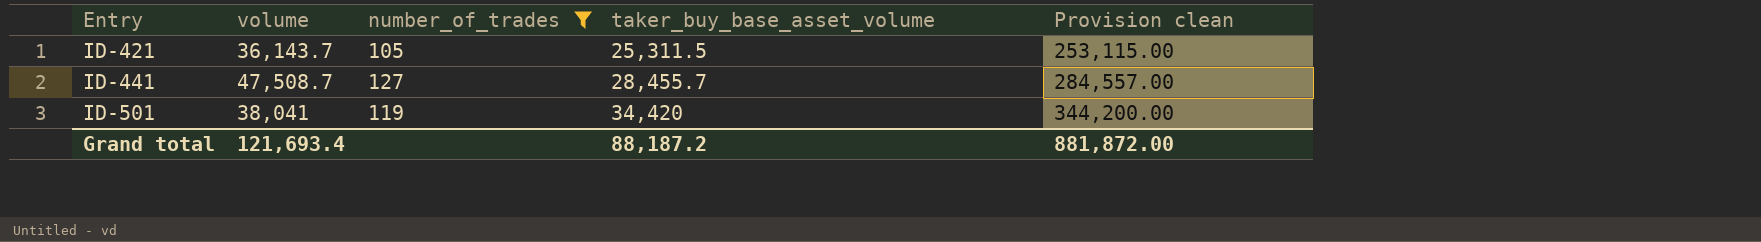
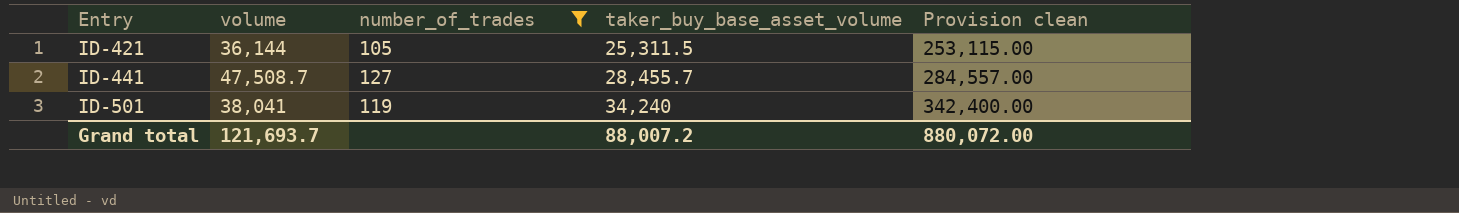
ID-421 | volume: 36,143.7 -> 36,144
ID-501 | taker_buy_base_asset_volume: 34,420 -> 34,240
ID-501 | Provision clean: 344,200.00 -> 342,400.00
Grand total | volume: 121,693.4 -> 121,693.7
Grand total | taker_buy_base_asset_volume: 88,187.2 -> 88,007.2
Grand total | Provision clean: 881,872.00 -> 880,072.00

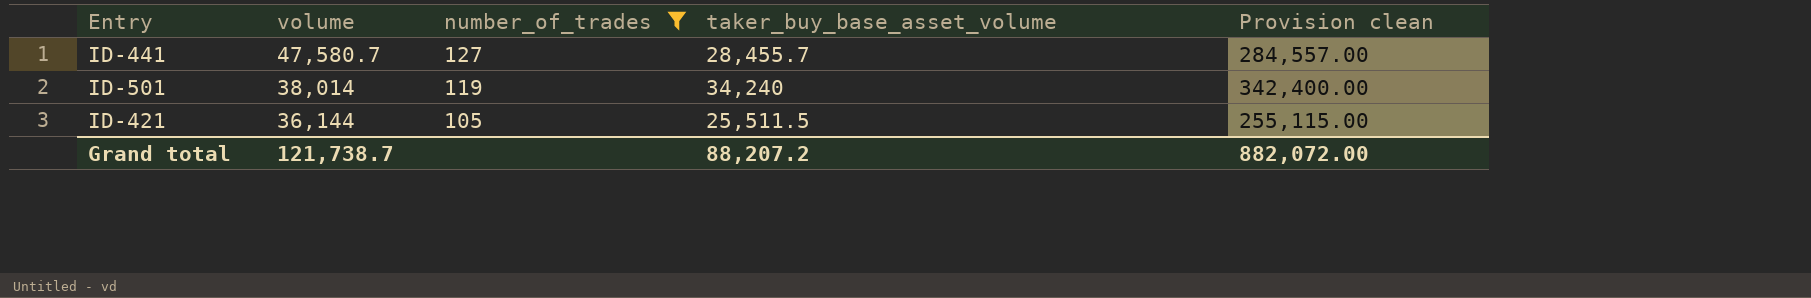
row order: Entry ascending -> volume descending
ID-441 | volume: 47,508.7 -> 47,580.7
ID-501 | volume: 38,041 -> 38,014
ID-421 | taker_buy_base_asset_volume: 25,311.5 -> 25,511.5
ID-421 | Provision clean: 253,115.00 -> 255,115.00
Grand total | volume: 121,693.7 -> 121,738.7
Grand total | taker_buy_base_asset_volume: 88,007.2 -> 88,207.2
Grand total | Provision clean: 880,072.00 -> 882,072.00

